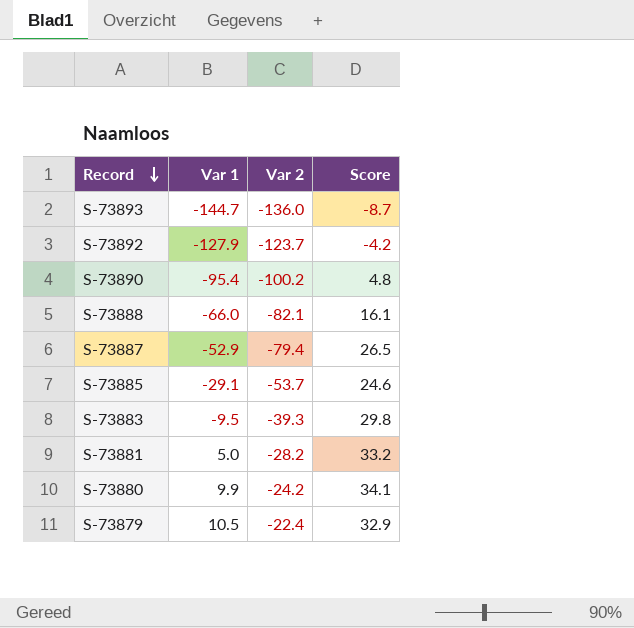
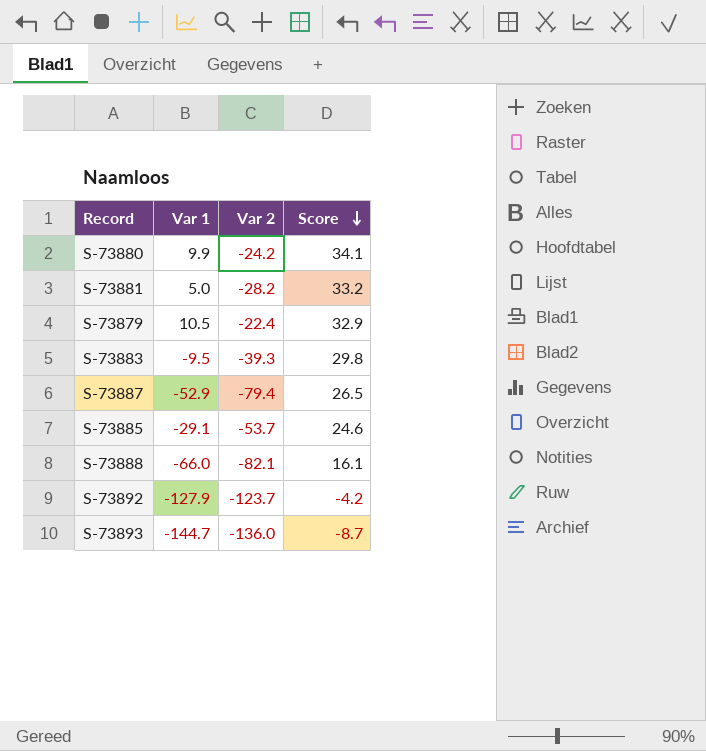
row order: Record descending -> Score descending
row S-73890: -95.4 | -100.2 | 4.8 -> none

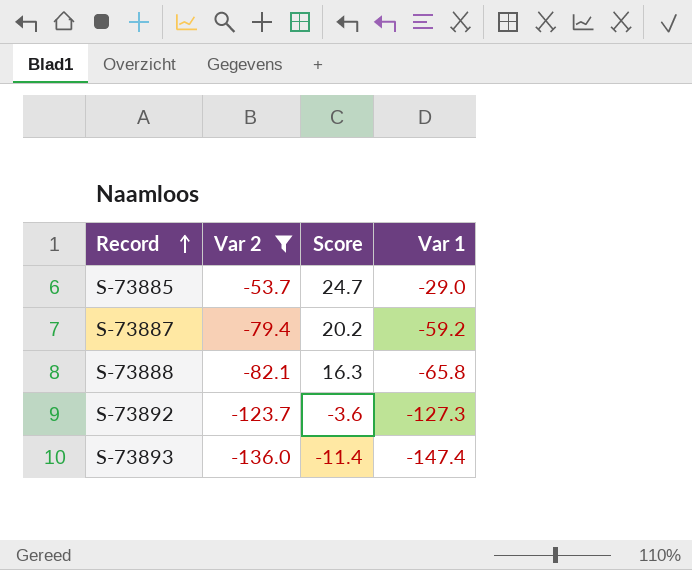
filter: none -> Var 2 <= -53.7
row order: Score descending -> Record ascending
column Var 1 | position: 2 -> 4
S-73885 | Score: 24.6 -> 24.7
S-73885 | Var 1: -29.1 -> -29.0
S-73887 | Score: 26.5 -> 20.2
S-73887 | Var 1: -52.9 -> -59.2
S-73888 | Score: 16.1 -> 16.3
S-73888 | Var 1: -66.0 -> -65.8
S-73892 | Score: -4.2 -> -3.6
S-73892 | Var 1: -127.9 -> -127.3
S-73893 | Score: -8.7 -> -11.4
S-73893 | Var 1: -144.7 -> -147.4

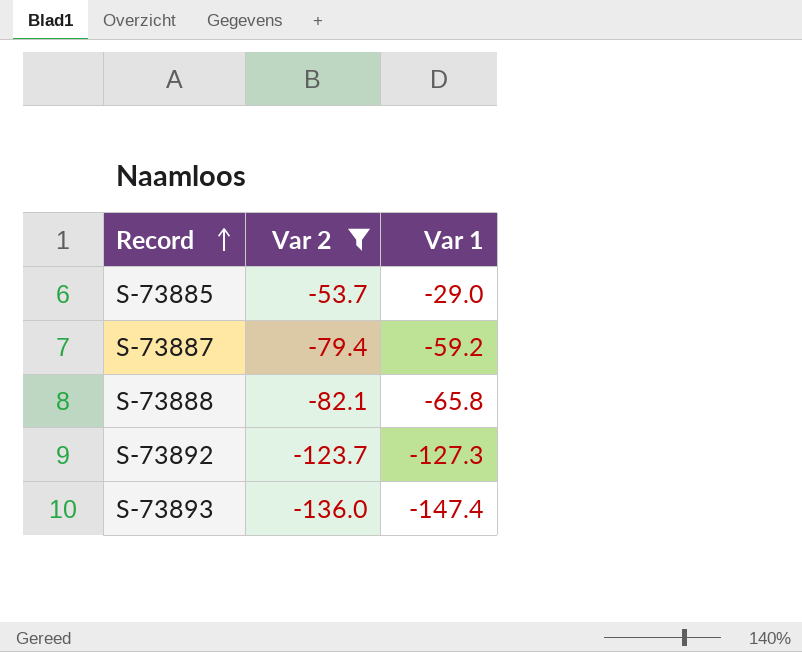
column Score | formula: [Var 1] - [Var 2] -> none

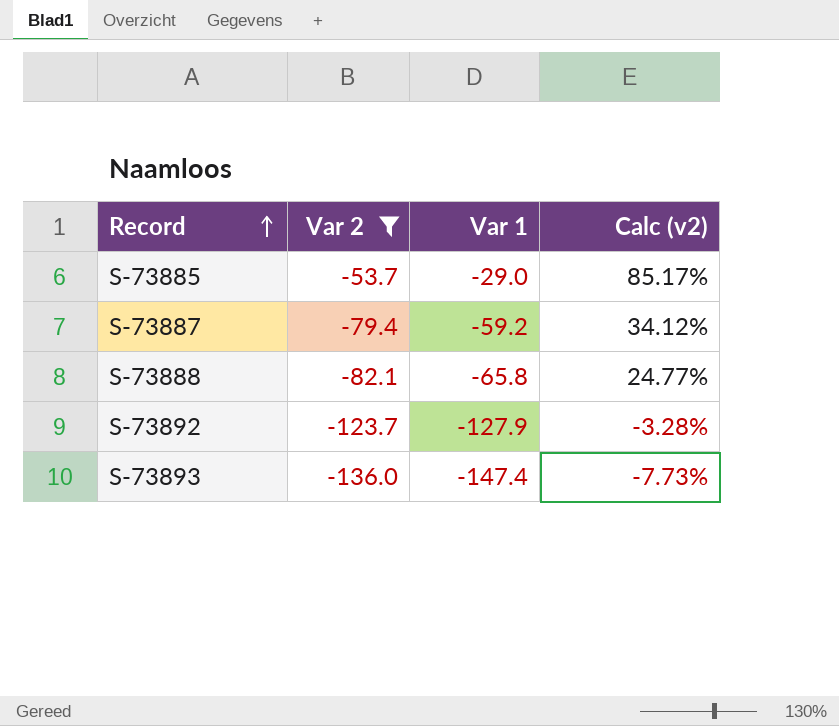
column Calc (v2) | formula: none -> ([Var 2] - [Var 1]) / [Var 1]
S-73892 | Var 1: -127.3 -> -127.9

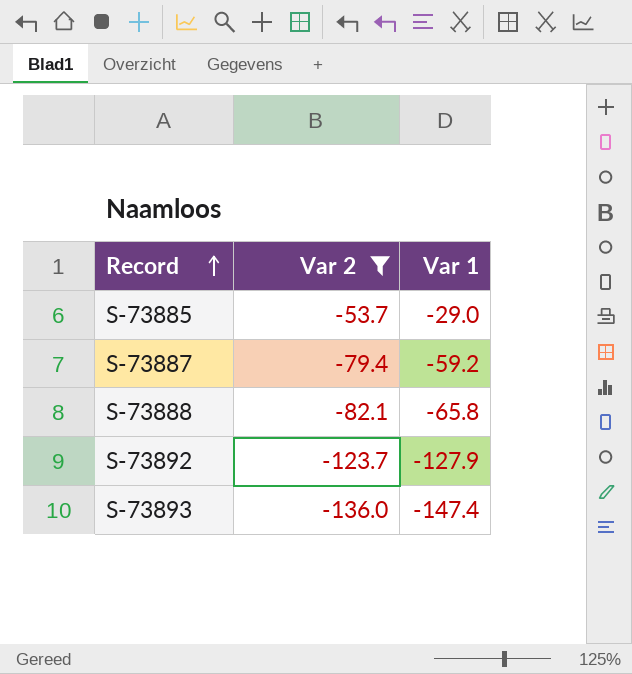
column Calc (v2) | formula: ([Var 2] - [Var 1]) / [Var 1] -> none

